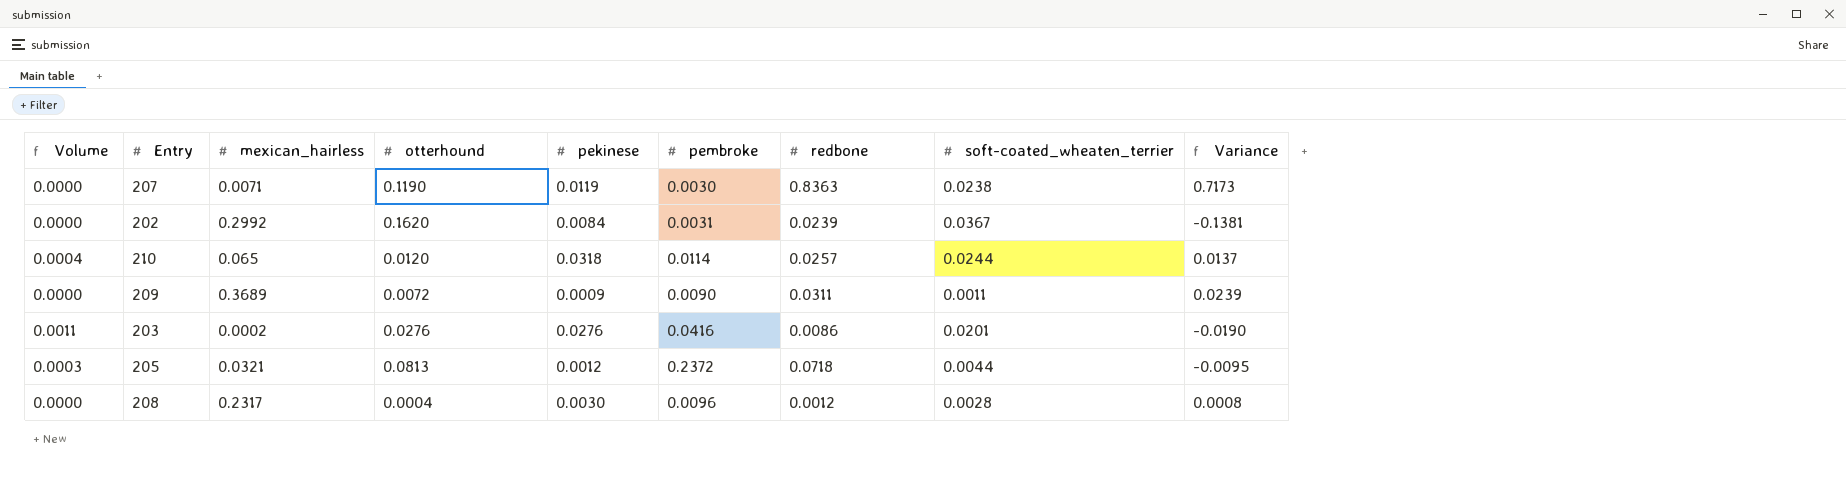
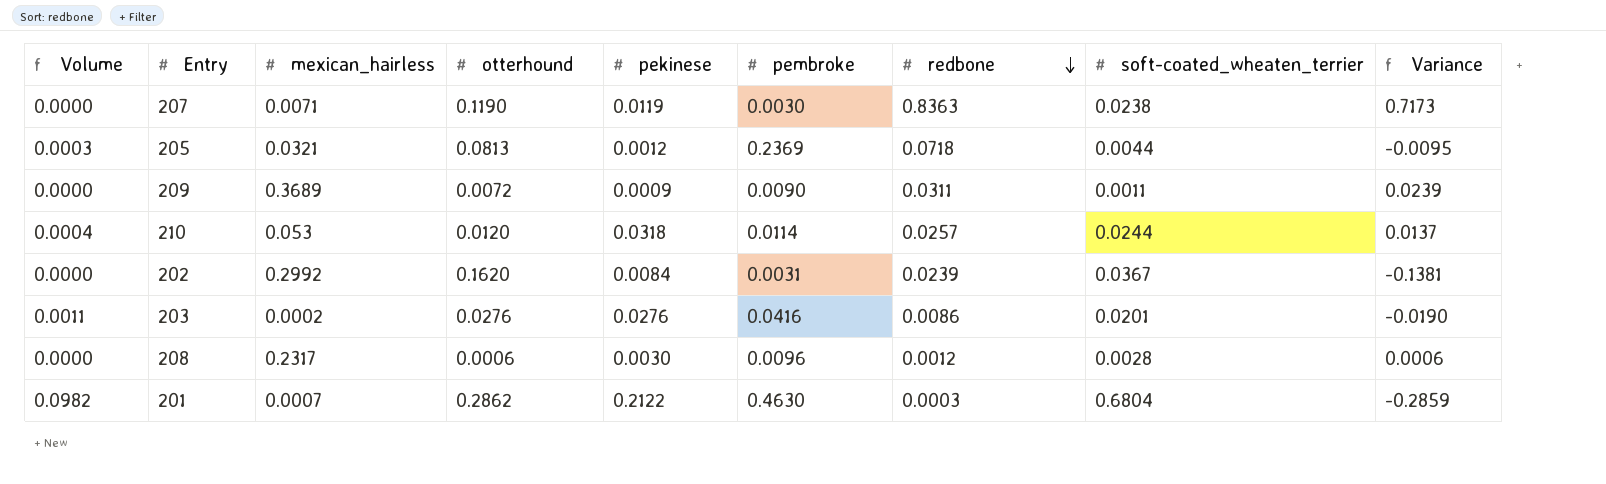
row order: none -> redbone descending
205 | pembroke: 0.2372 -> 0.2369
210 | mexican_hairless: 0.065 -> 0.053
208 | otterhound: 0.0004 -> 0.0006
208 | Variance: 0.0008 -> 0.0006
row 201: none -> 0.0982 | 0.0007 | 0.2862 | 0.2122 | 0.4630 | 0.0003 | 0.6804 | -0.2859

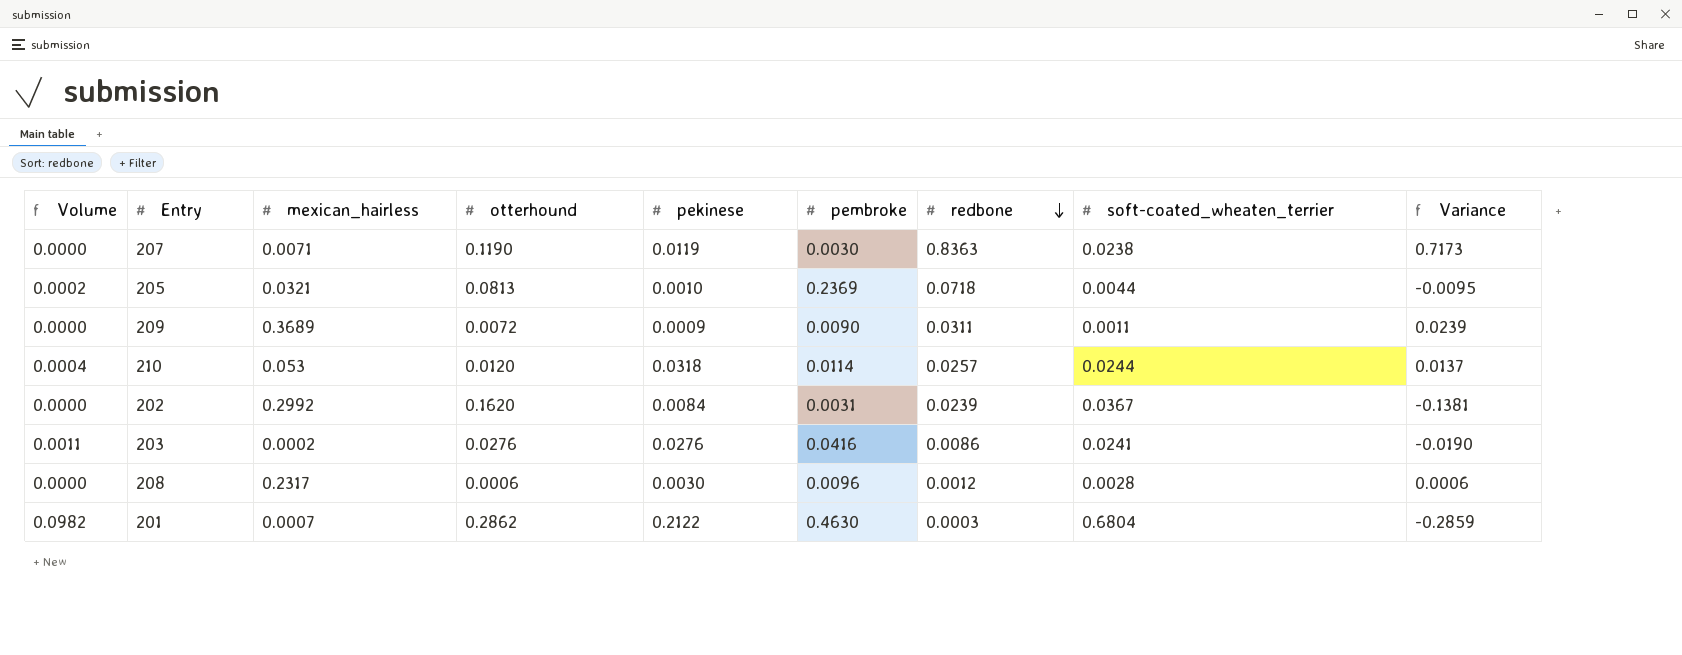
205 | Volume: 0.0003 -> 0.0002
205 | pekinese: 0.0012 -> 0.0010
203 | soft-coated_wheaten_terrier: 0.0201 -> 0.0241

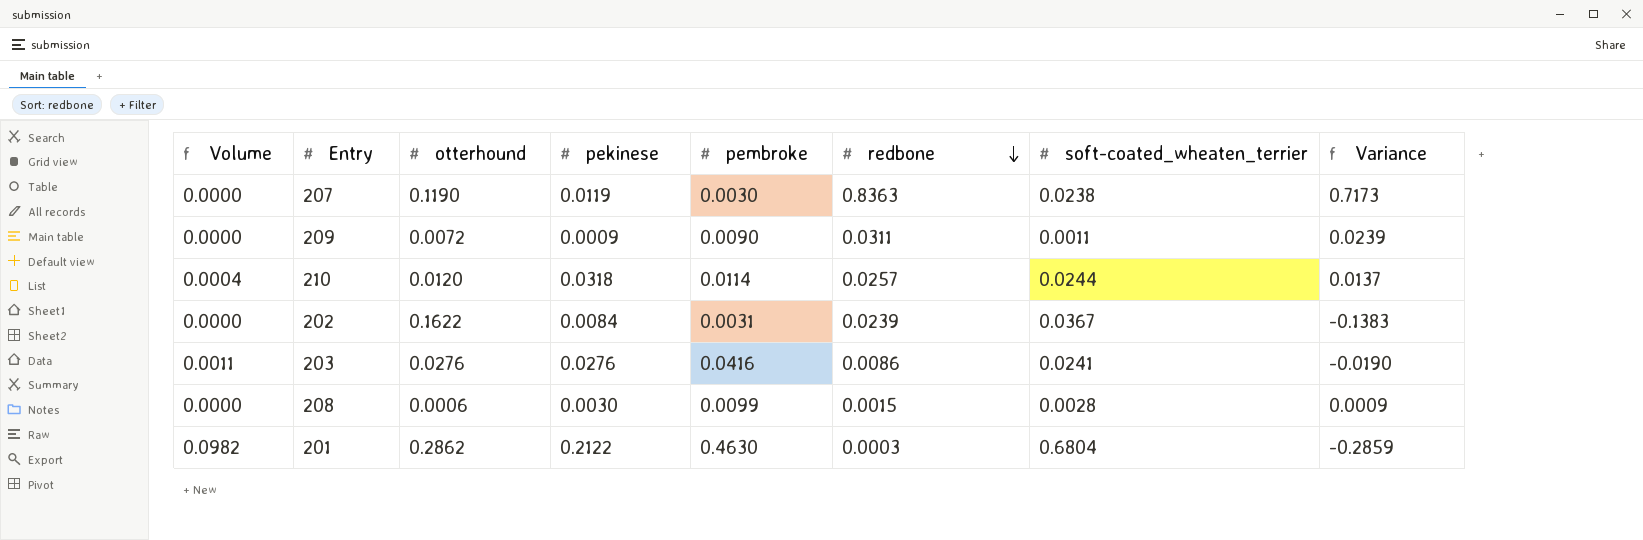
column mexican_hairless | position: 3 -> none
row 205: 0.0002 | 0.0321 | 0.0813 | 0.0010 | 0.2369 | 0.0718 | 0.0044 | -0.0095 -> none
202 | otterhound: 0.1620 -> 0.1622
202 | Variance: -0.1381 -> -0.1383
208 | pembroke: 0.0096 -> 0.0099
208 | redbone: 0.0012 -> 0.0015
208 | Variance: 0.0006 -> 0.0009

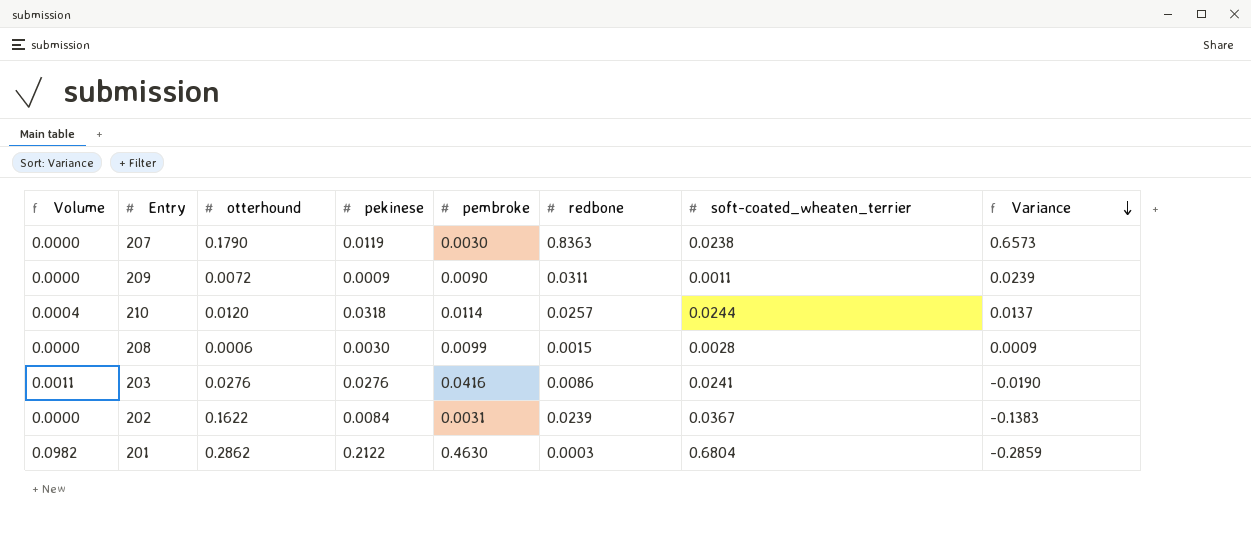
row order: redbone descending -> Variance descending
207 | otterhound: 0.1190 -> 0.1790
207 | Variance: 0.7173 -> 0.6573

